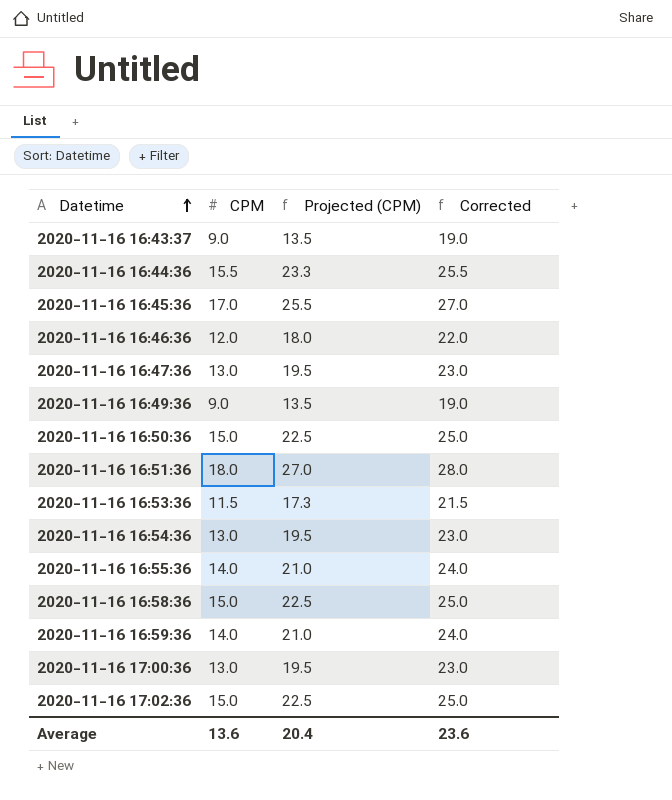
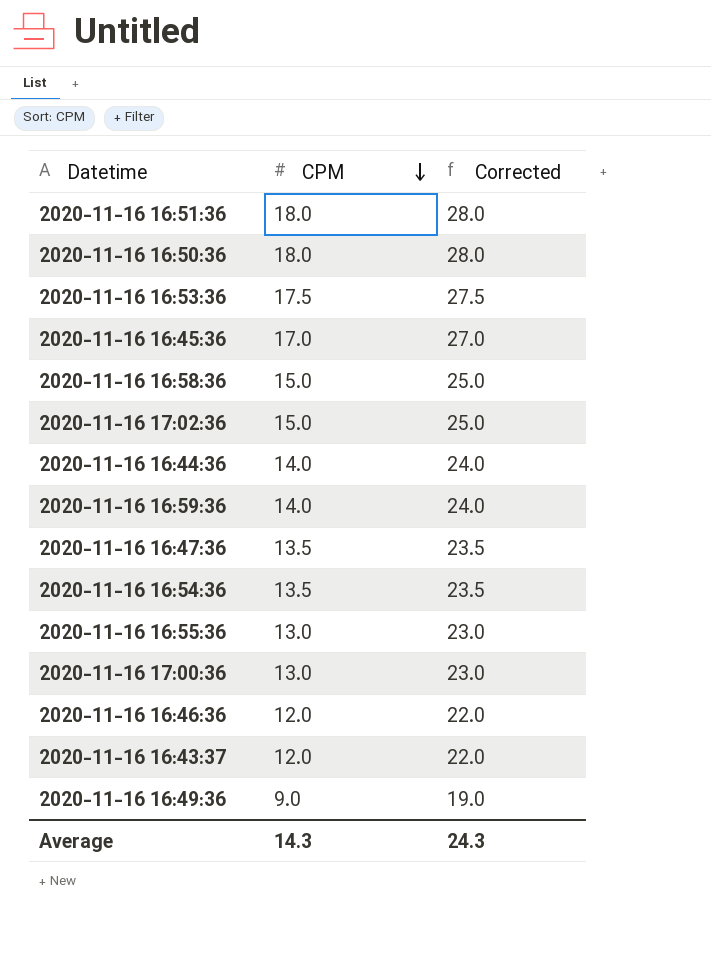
row order: Datetime ascending -> CPM descending
column Projected (CPM) | formula: [CPM] * 1.5 -> none
2020-11-16 16:50:36 | CPM: 15.0 -> 18.0
2020-11-16 16:50:36 | Corrected: 25.0 -> 28.0
2020-11-16 16:53:36 | CPM: 11.5 -> 17.5
2020-11-16 16:53:36 | Corrected: 21.5 -> 27.5
2020-11-16 16:44:36 | CPM: 15.5 -> 14.0
2020-11-16 16:44:36 | Corrected: 25.5 -> 24.0
2020-11-16 16:47:36 | CPM: 13.0 -> 13.5
2020-11-16 16:47:36 | Corrected: 23.0 -> 23.5
2020-11-16 16:54:36 | CPM: 13.0 -> 13.5
2020-11-16 16:54:36 | Corrected: 23.0 -> 23.5
2020-11-16 16:55:36 | CPM: 14.0 -> 13.0
2020-11-16 16:55:36 | Corrected: 24.0 -> 23.0
2020-11-16 16:43:37 | CPM: 9.0 -> 12.0
2020-11-16 16:43:37 | Corrected: 19.0 -> 22.0
Average | CPM: 13.6 -> 14.3
Average | Corrected: 23.6 -> 24.3

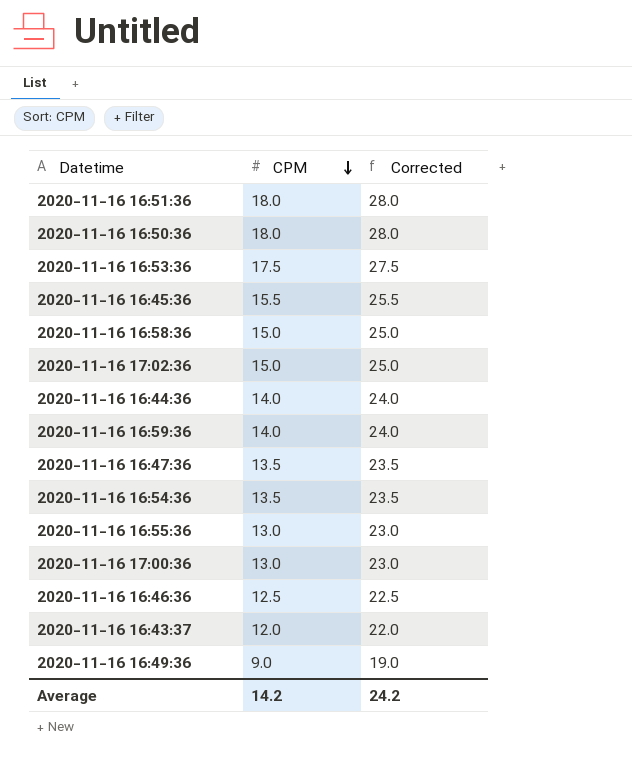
2020-11-16 16:45:36 | CPM: 17.0 -> 15.5
2020-11-16 16:45:36 | Corrected: 27.0 -> 25.5
2020-11-16 16:46:36 | CPM: 12.0 -> 12.5
2020-11-16 16:46:36 | Corrected: 22.0 -> 22.5
Average | CPM: 14.3 -> 14.2
Average | Corrected: 24.3 -> 24.2

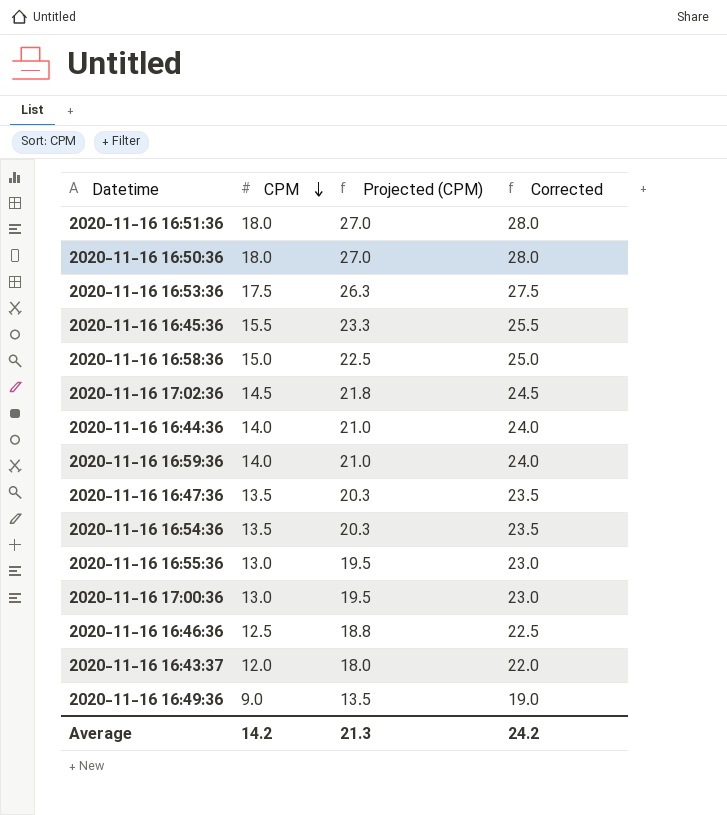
column Projected (CPM) | formula: none -> [CPM] * 1.5
2020-11-16 17:02:36 | CPM: 15.0 -> 14.5
2020-11-16 17:02:36 | Corrected: 25.0 -> 24.5

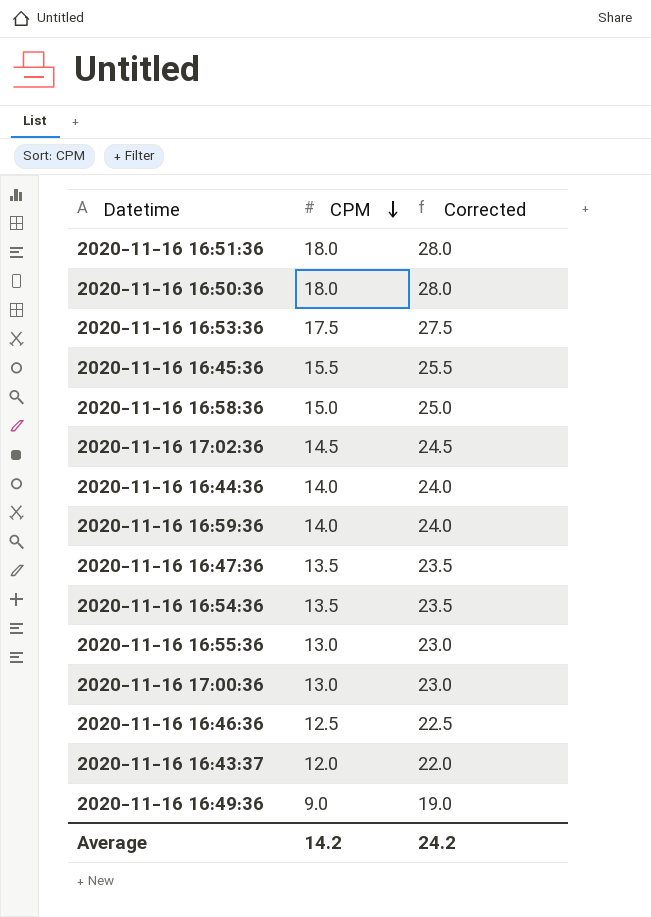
column Projected (CPM) | formula: [CPM] * 1.5 -> none

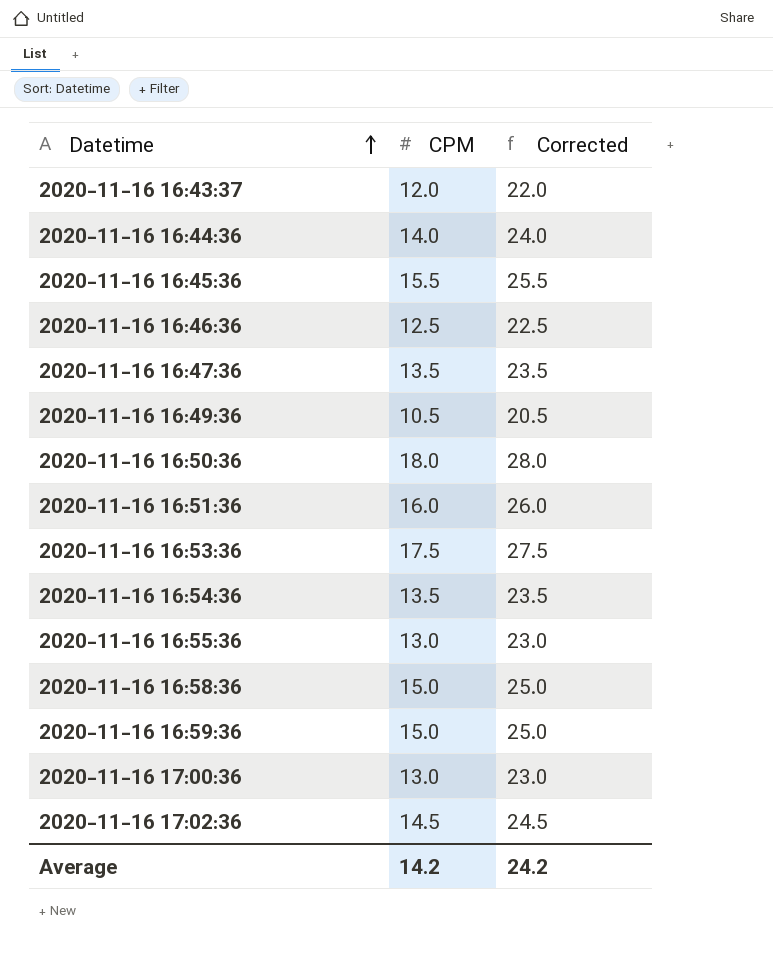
row order: CPM descending -> Datetime ascending
2020-11-16 16:49:36 | CPM: 9.0 -> 10.5
2020-11-16 16:49:36 | Corrected: 19.0 -> 20.5
2020-11-16 16:51:36 | CPM: 18.0 -> 16.0
2020-11-16 16:51:36 | Corrected: 28.0 -> 26.0
2020-11-16 16:59:36 | CPM: 14.0 -> 15.0
2020-11-16 16:59:36 | Corrected: 24.0 -> 25.0

